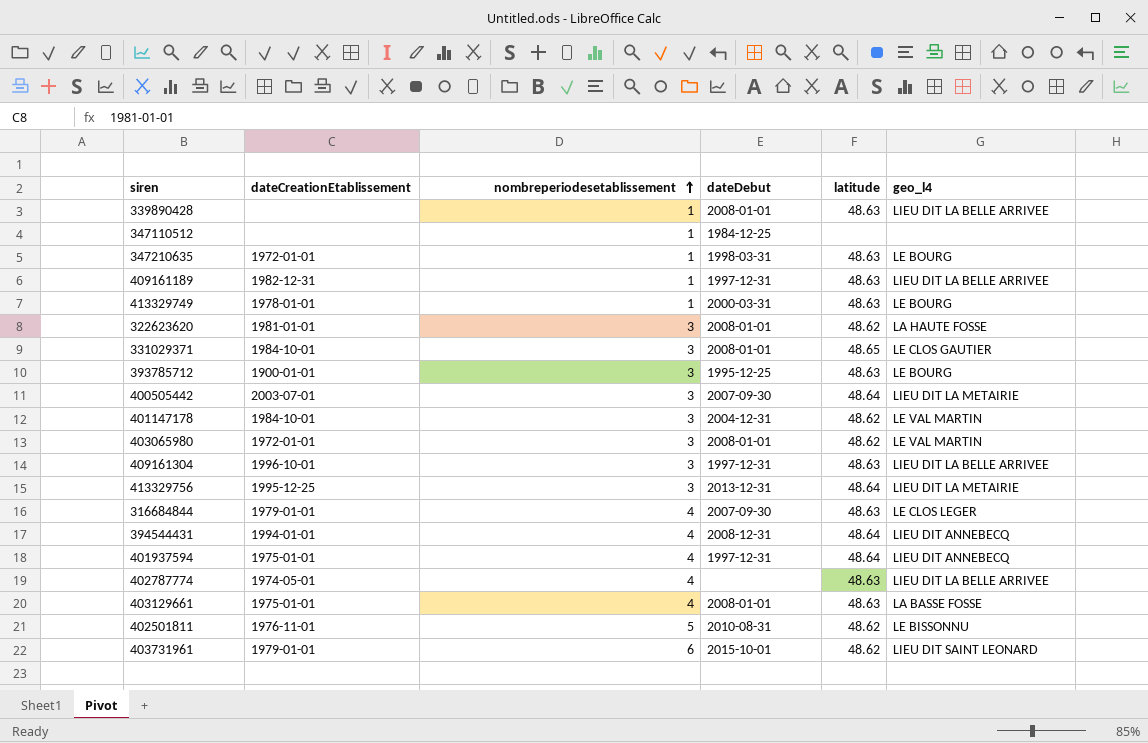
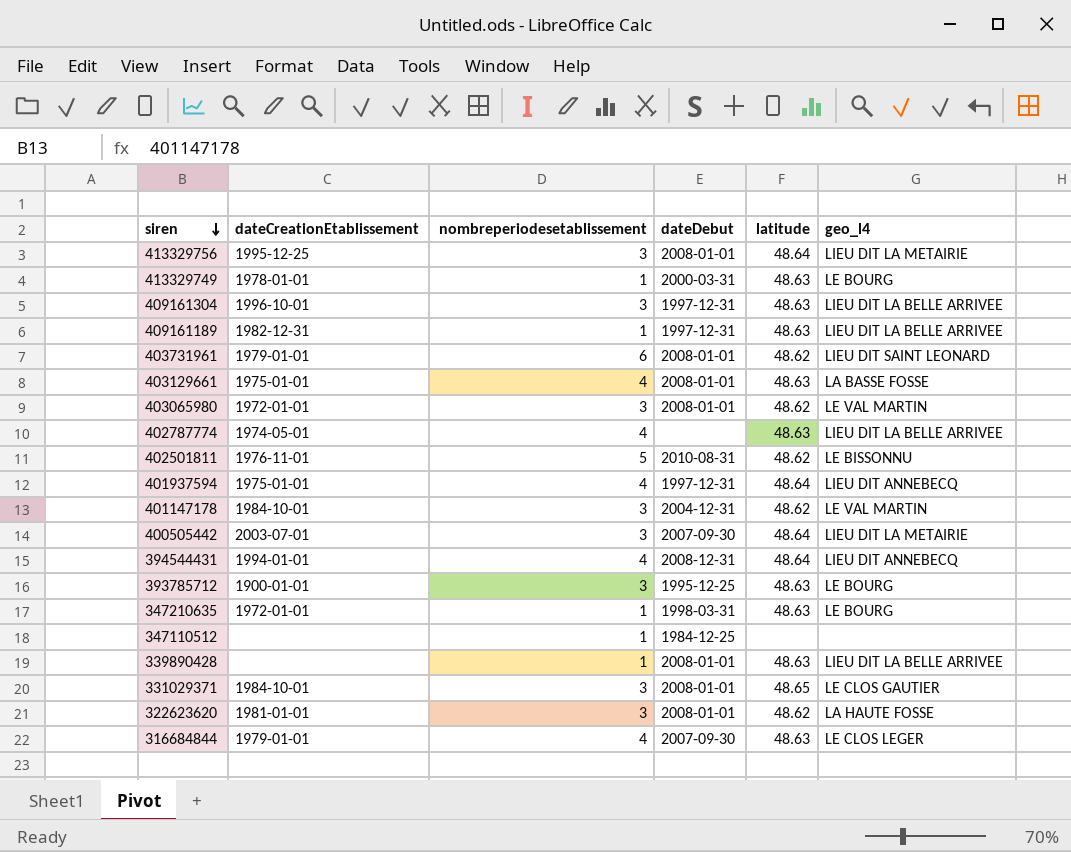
row order: nombreperiodesetablissement ascending -> siren descending
413329756 | dateDebut: 2013-12-31 -> 2008-01-01
403731961 | dateDebut: 2015-10-01 -> 2008-01-01

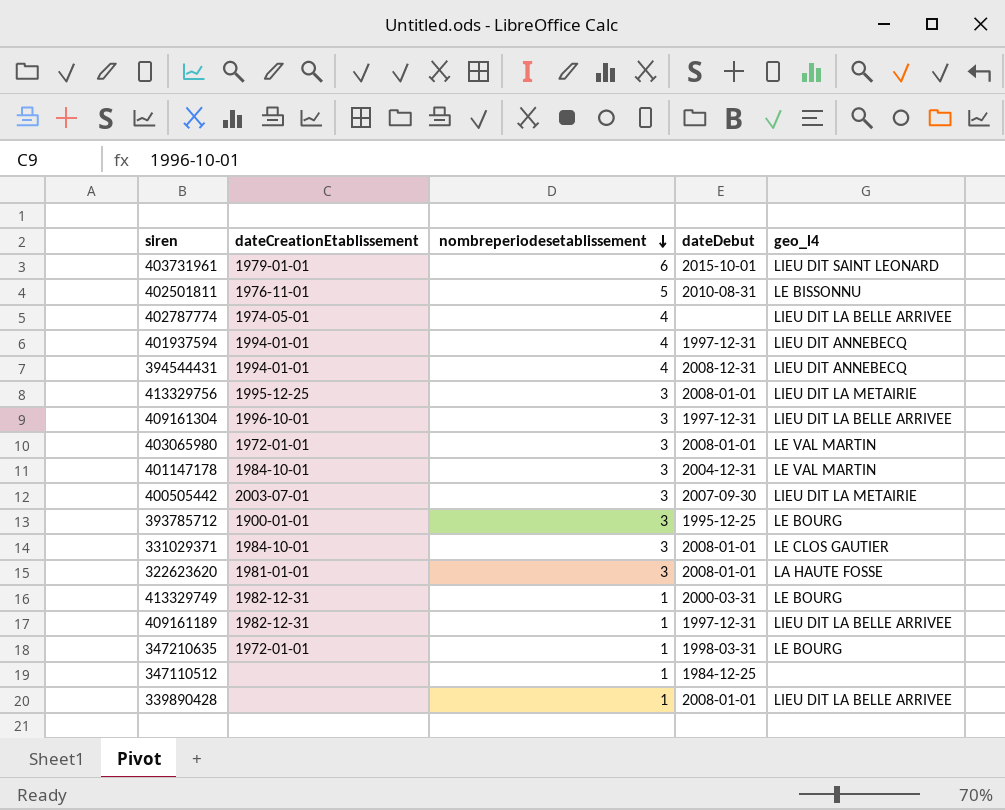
row order: siren descending -> nombreperiodesetablissement descending
column latitude | position: 5 -> none
row 403129661: 1975-01-01 | 4 | 2008-01-01 | 48.63 | LA BASSE FOSSE -> none
row 316684844: 1979-01-01 | 4 | 2007-09-30 | 48.63 | LE CLOS LEGER -> none
403731961 | dateDebut: 2008-01-01 -> 2015-10-01
401937594 | dateCreationEtablissement: 1975-01-01 -> 1994-01-01
413329749 | dateCreationEtablissement: 1978-01-01 -> 1982-12-31

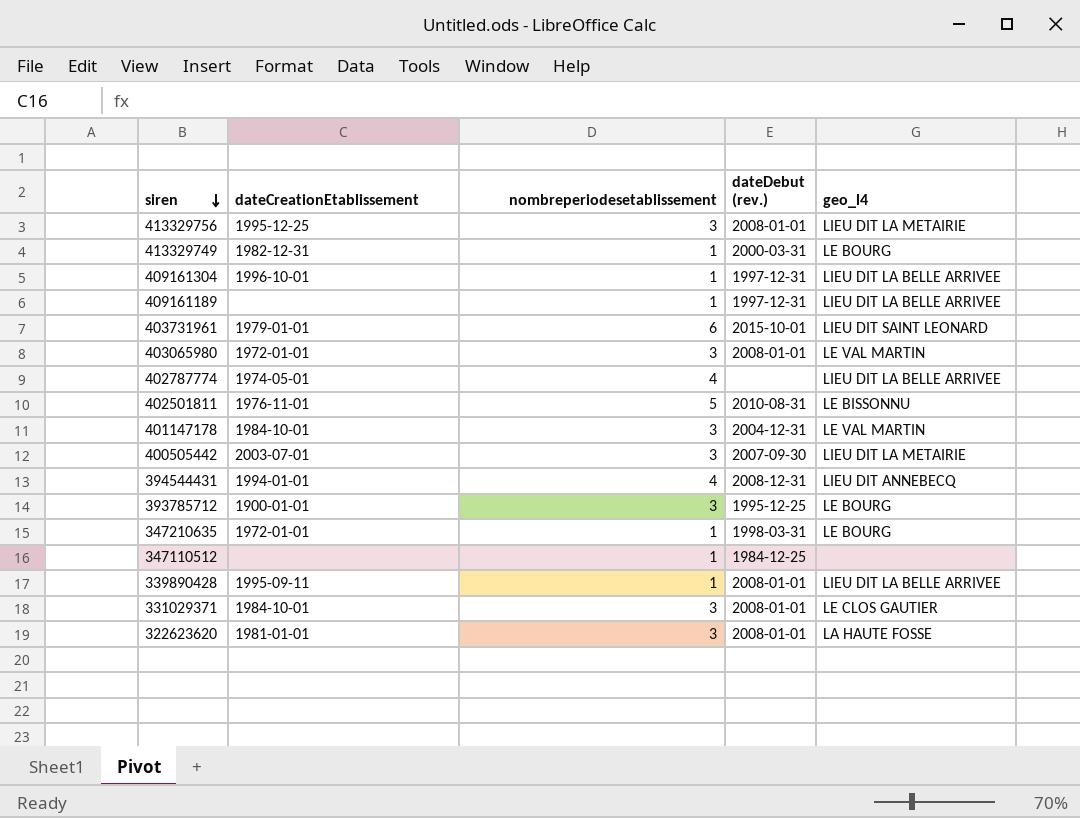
row order: nombreperiodesetablissement descending -> siren descending
column name: dateDebut -> dateDebut (rev.)
row 401937594: 1994-01-01 | 4 | 1997-12-31 | LIEU DIT ANNEBECQ -> none
409161304 | nombreperiodesetablissement: 3 -> 1
409161189 | dateCreationEtablissement: 1982-12-31 -> none
339890428 | dateCreationEtablissement: none -> 1995-09-11

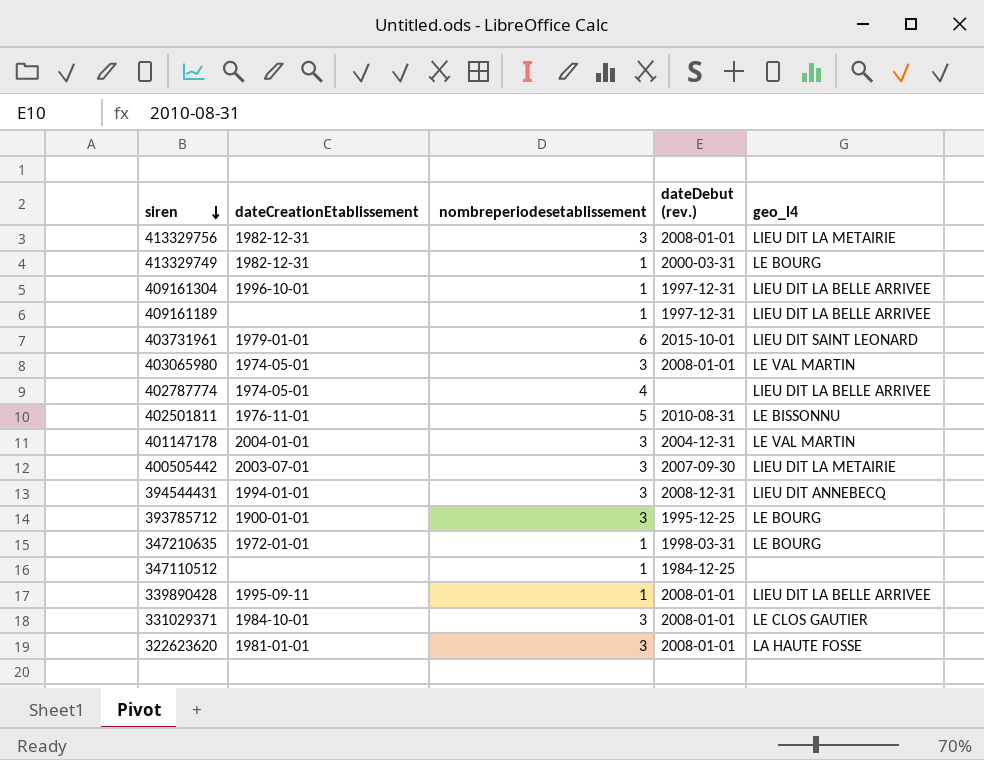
413329756 | dateCreationEtablissement: 1995-12-25 -> 1982-12-31
403065980 | dateCreationEtablissement: 1972-01-01 -> 1974-05-01
401147178 | dateCreationEtablissement: 1984-10-01 -> 2004-01-01
394544431 | nombreperiodesetablissement: 4 -> 3

